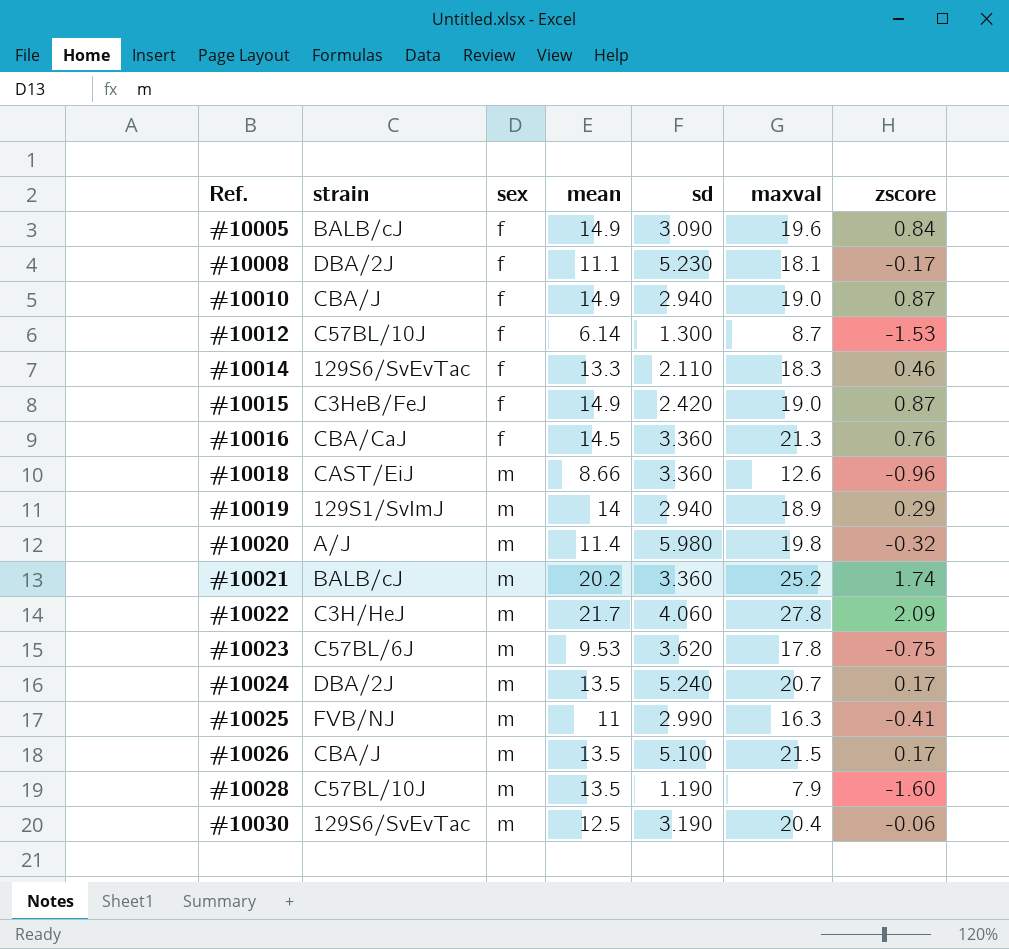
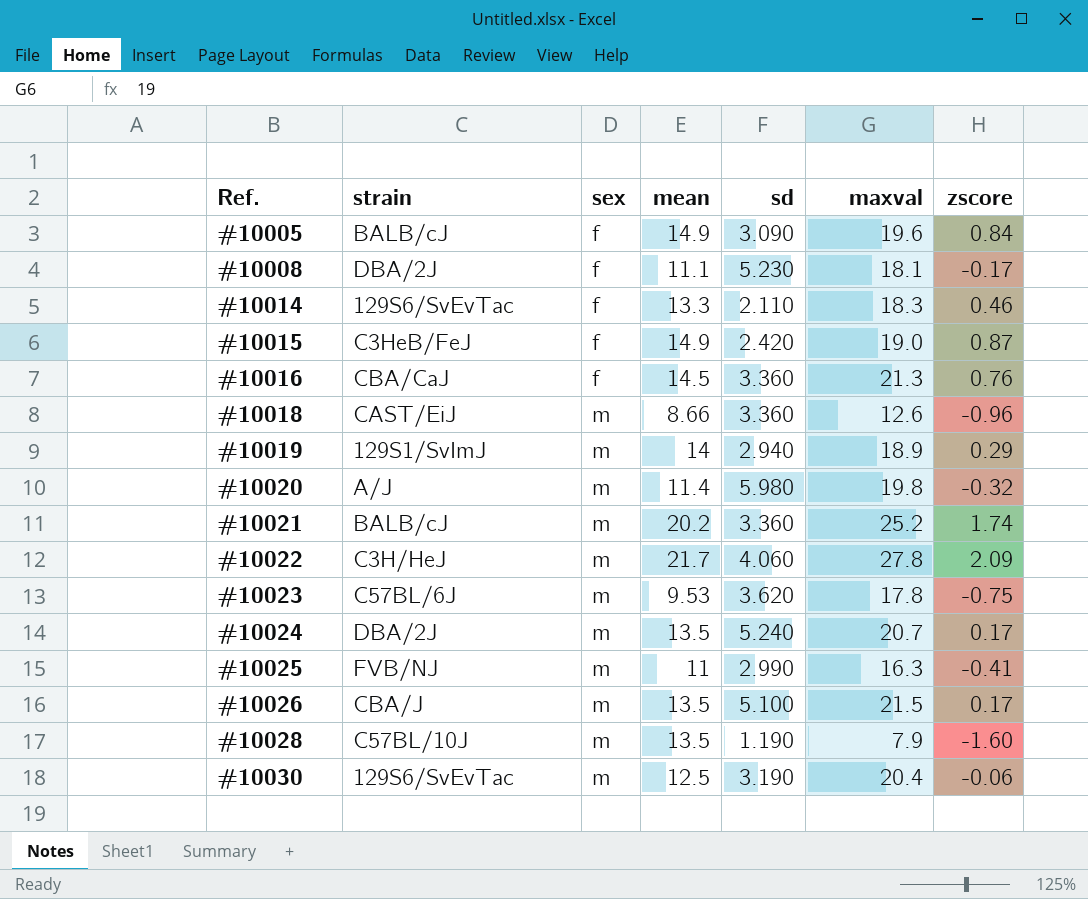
row #10010: CBA/J | f | 14.9 | 2.940 | 19.0 | 0.87 -> none
row #10012: C57BL/10J | f | 6.14 | 1.300 | 8.7 | -1.53 -> none

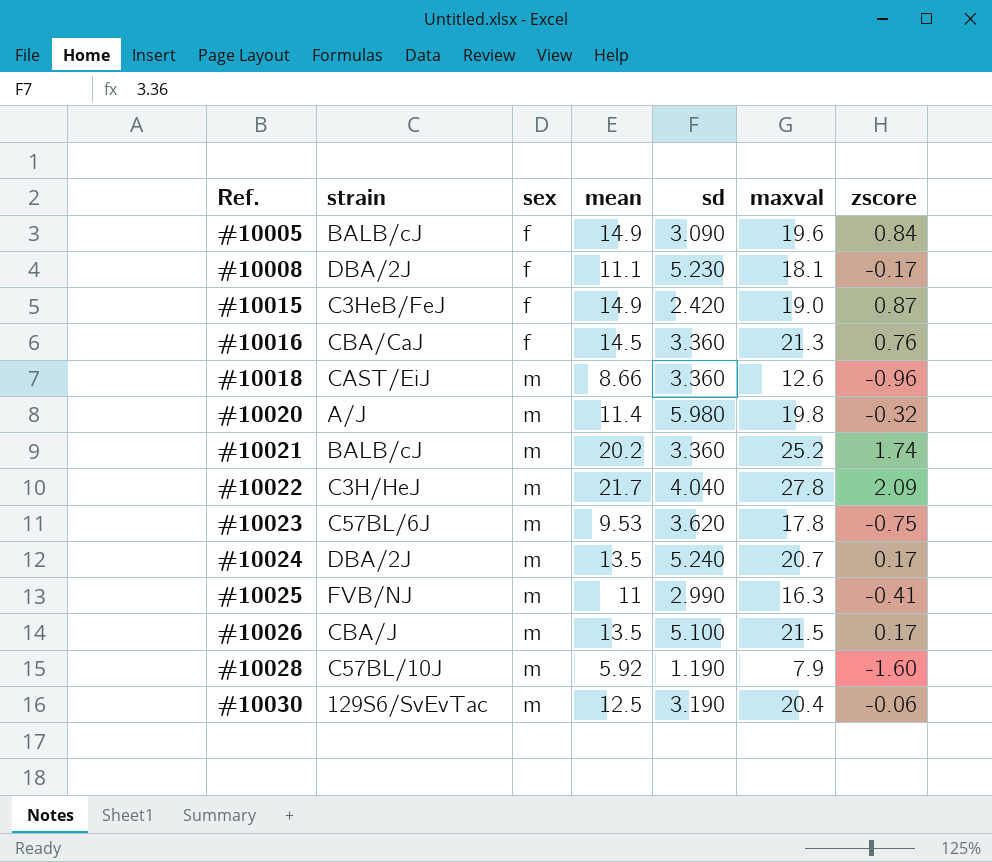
row #10014: 129S6/SvEvTac | f | 13.3 | 2.110 | 18.3 | 0.46 -> none
row #10019: 129S1/SvImJ | m | 14 | 2.940 | 18.9 | 0.29 -> none
#10022 | sd: 4.060 -> 4.040
#10028 | mean: 13.5 -> 5.92

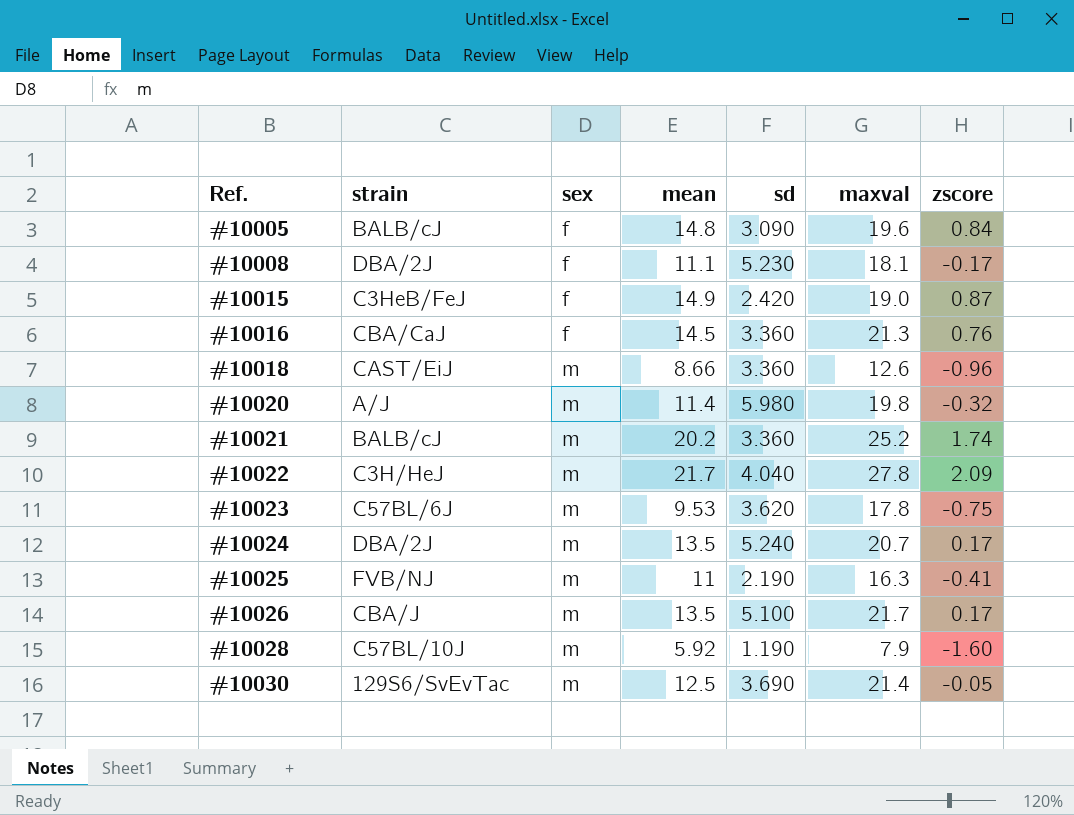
#10005 | mean: 14.9 -> 14.8
#10025 | sd: 2.990 -> 2.190
#10026 | maxval: 21.5 -> 21.7
#10030 | sd: 3.190 -> 3.690
#10030 | maxval: 20.4 -> 21.4
#10030 | zscore: -0.06 -> -0.05

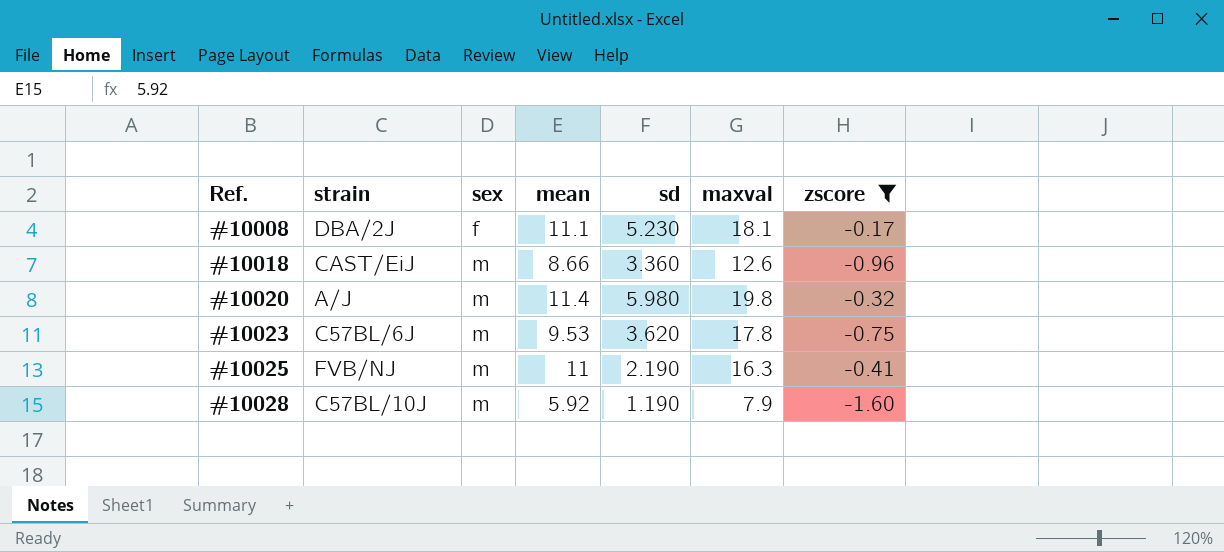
filter: none -> zscore <= -0.17

